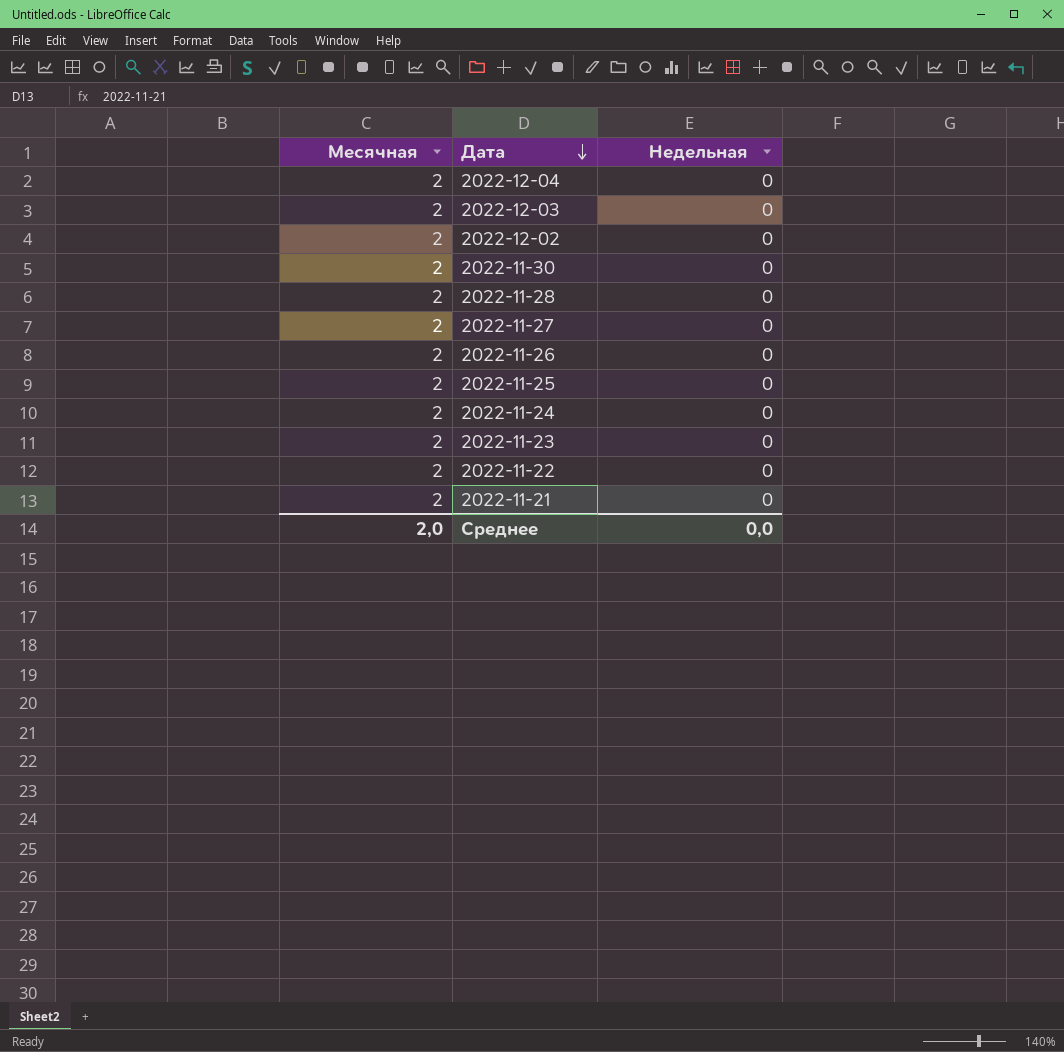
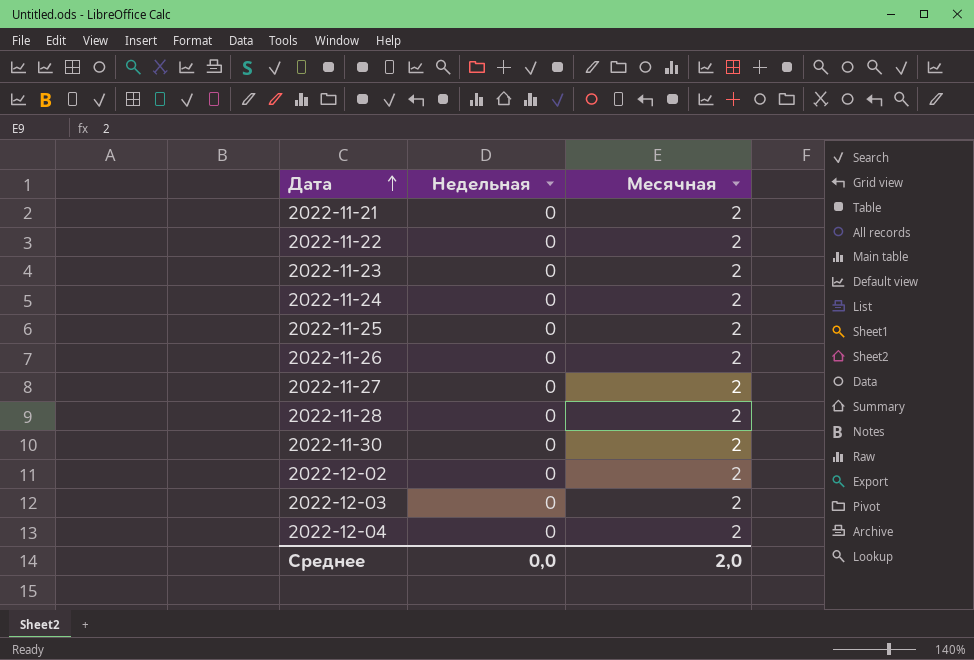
row order: Дата descending -> Дата ascending
column Месячная | position: 1 -> 3

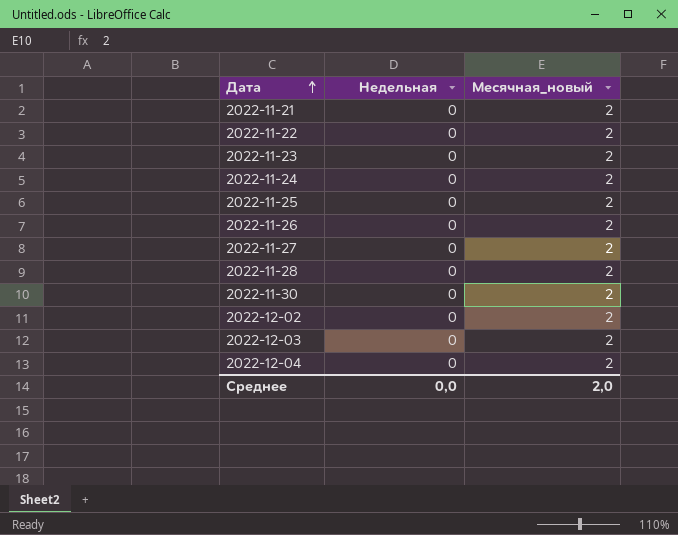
column name: Месячная -> Месячная_новый

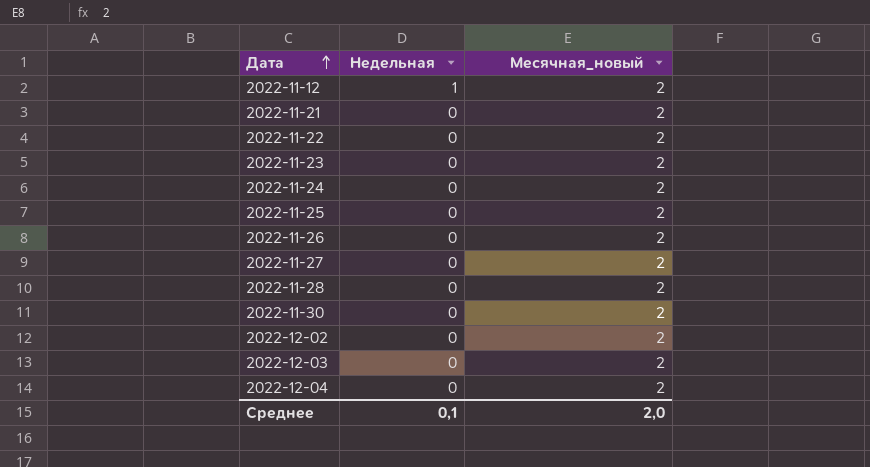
row 2022-11-12: none -> 1 | 2
Среднее | Недельная: 0,0 -> 0,1

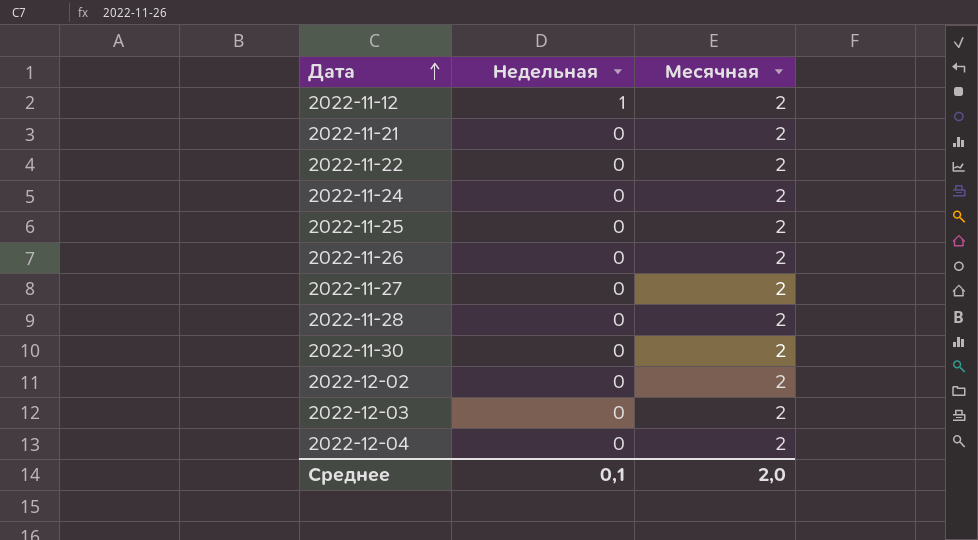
column name: Месячная_новый -> Месячная
row 2022-11-23: 0 | 2 -> none

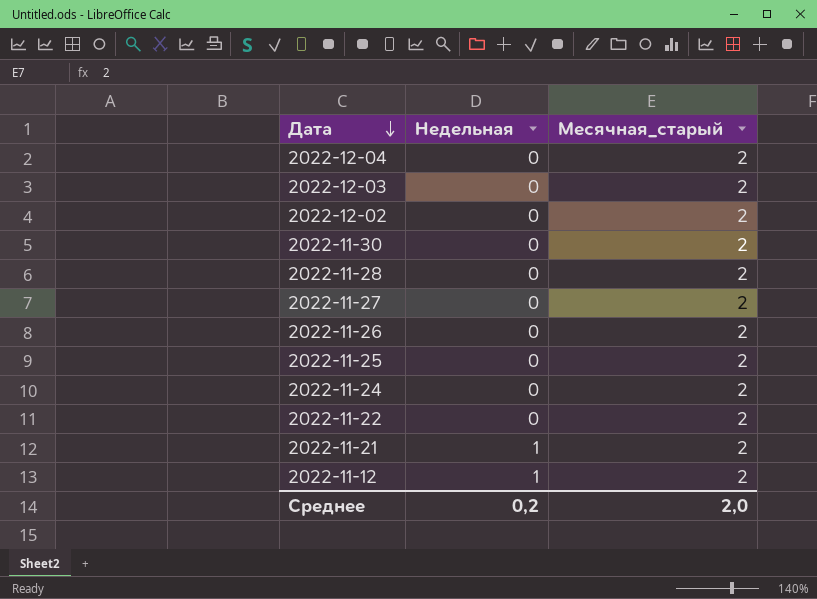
row order: Дата ascending -> Дата descending
column name: Месячная -> Месячная_старый
2022-11-21 | Недельная: 0 -> 1
Среднее | Недельная: 0,1 -> 0,2

